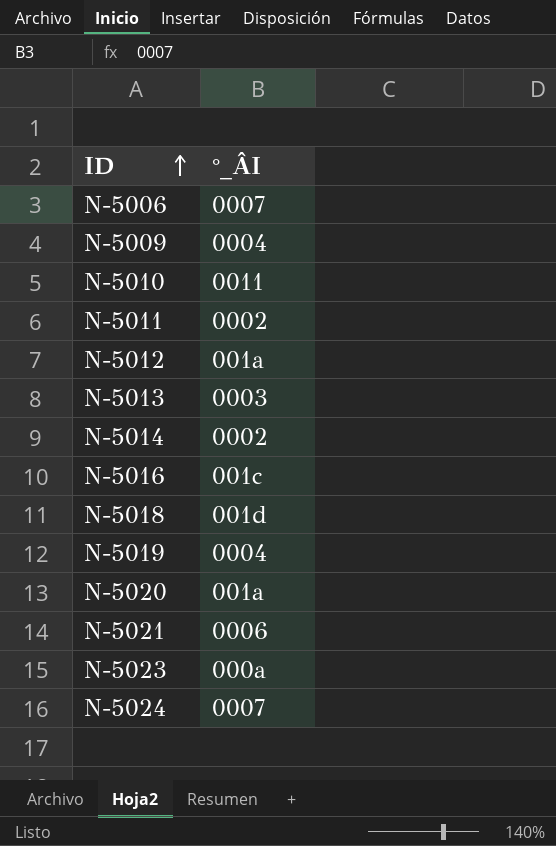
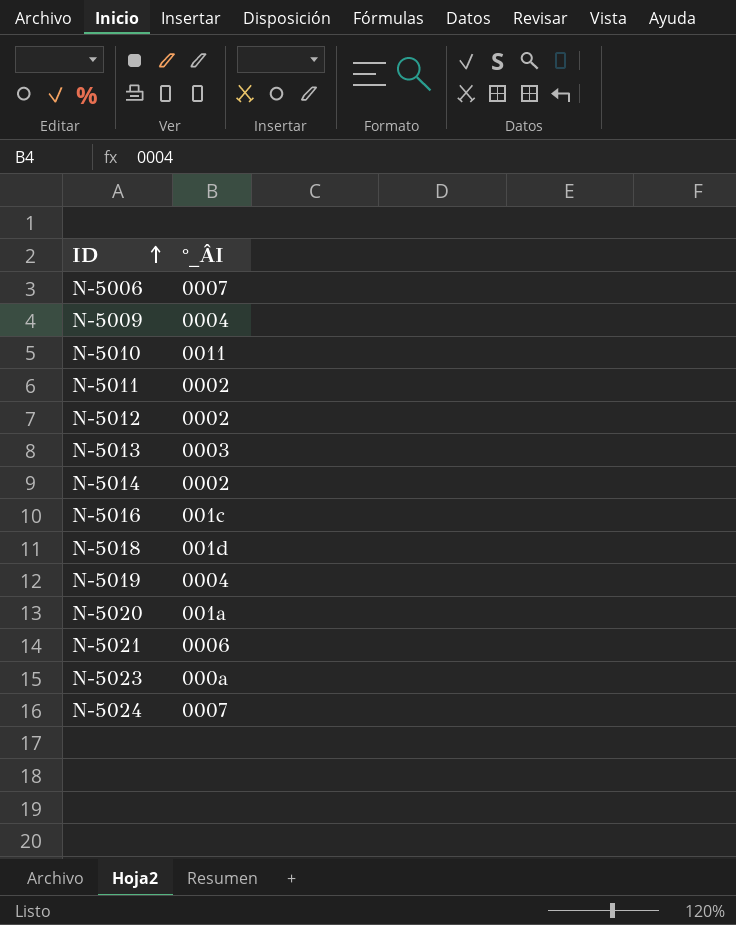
N-5012 | °_ÂI: 001a -> 0002

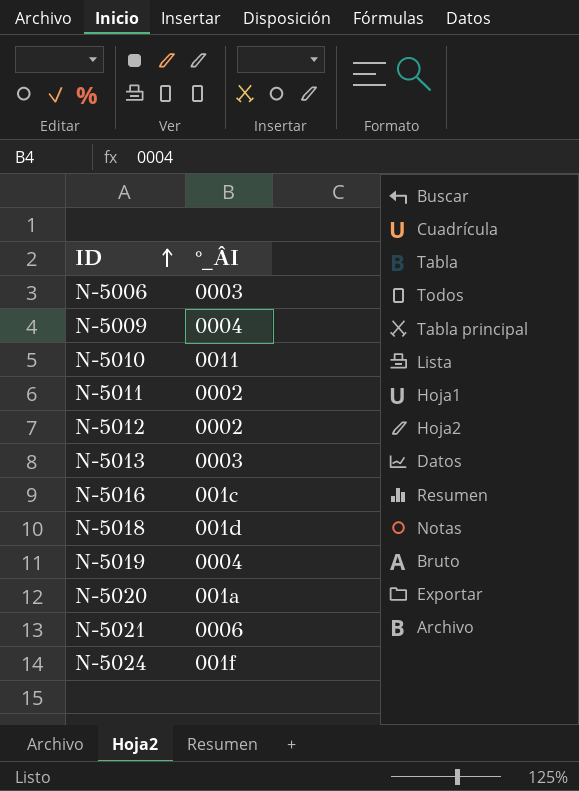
row N-5014: 0002 -> none
row N-5023: 000a -> none
N-5006 | °_ÂI: 0007 -> 0003
N-5024 | °_ÂI: 0007 -> 001f

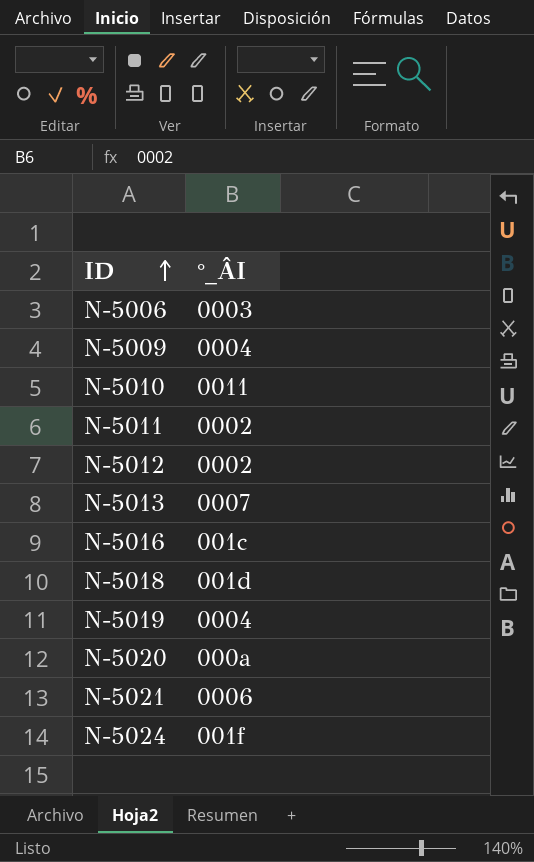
N-5013 | °_ÂI: 0003 -> 0007
N-5020 | °_ÂI: 001a -> 000a

